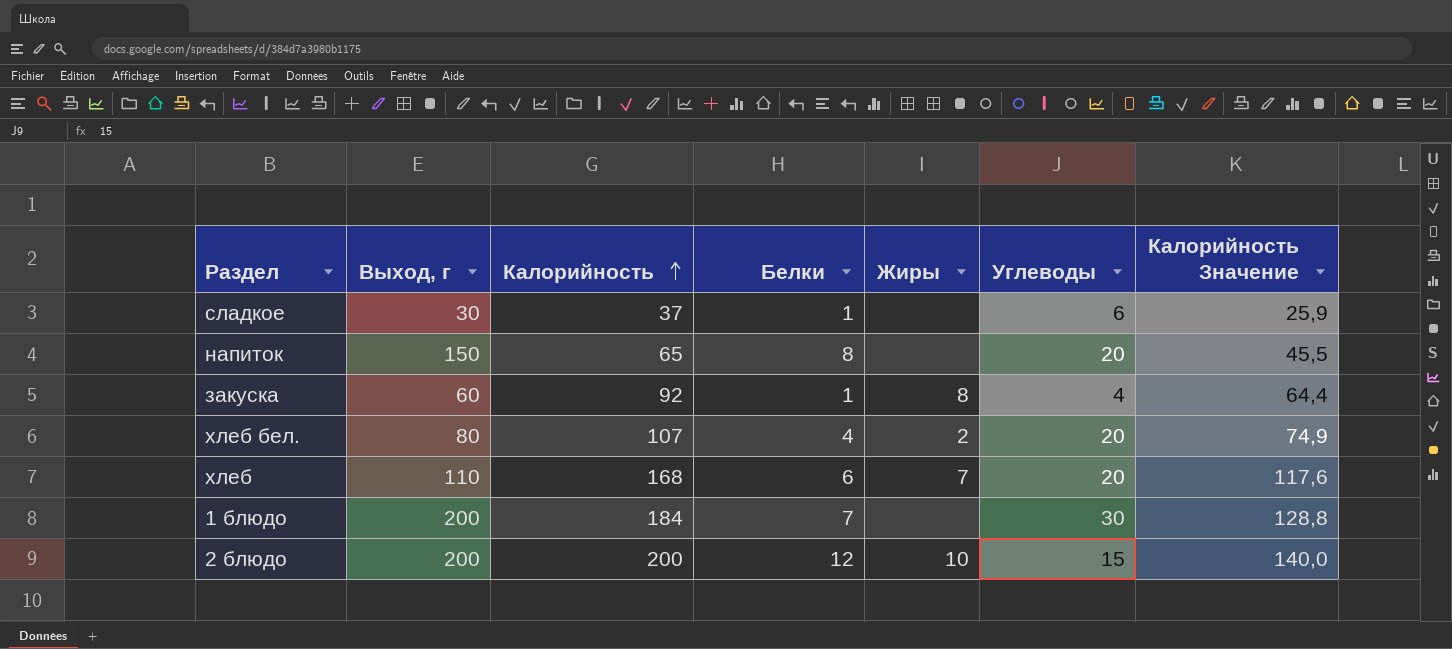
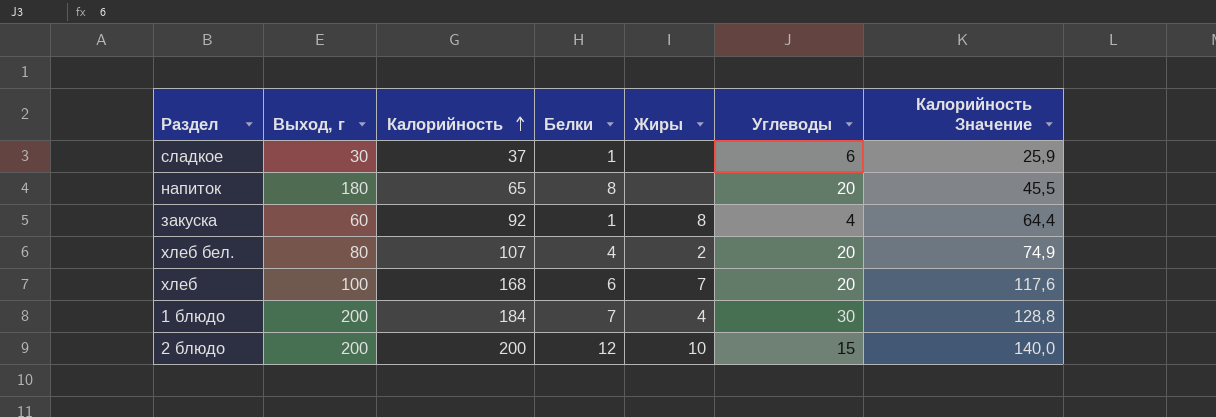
напиток | Выход, г: 150 -> 180
хлеб | Выход, г: 110 -> 100
1 блюдо | Жиры: none -> 4

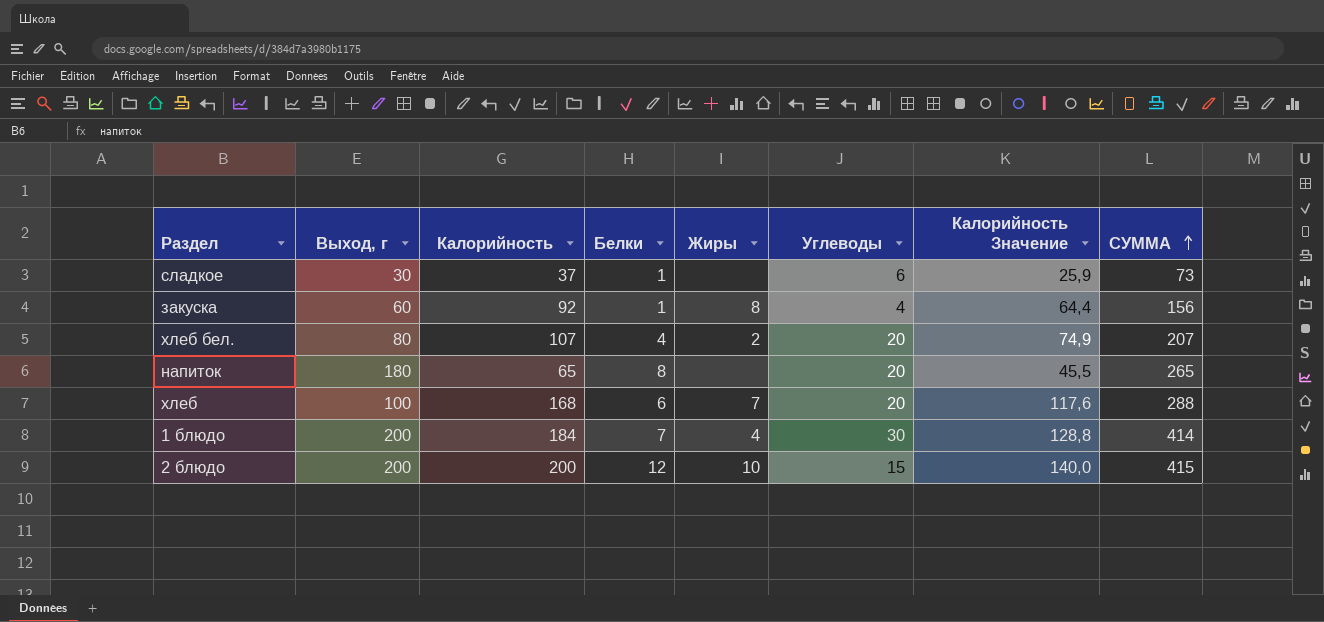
row order: Калорийность ascending -> СУММА ascending
column СУММА | formula: none -> [Выход, г] + [Калорийность] + [Углеводы]

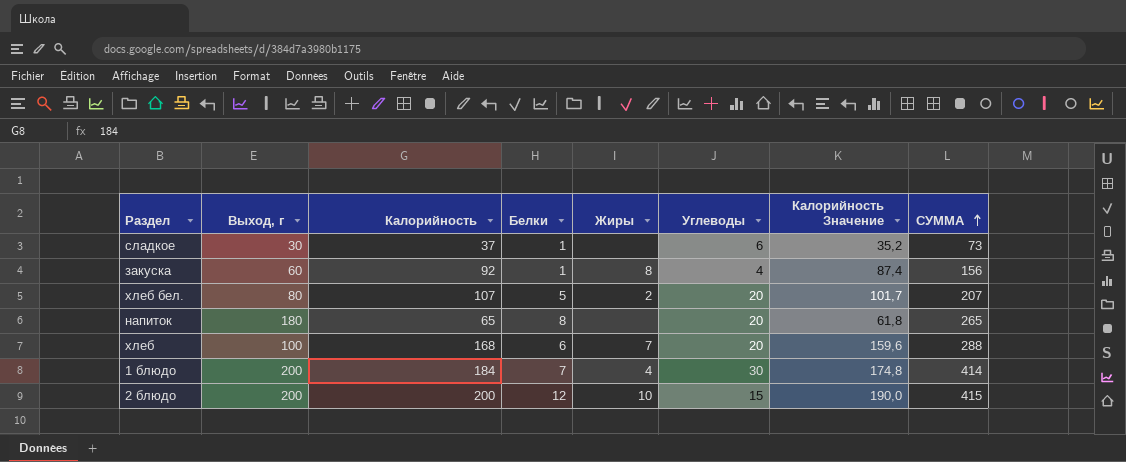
column Калорийность Значение | formula: [Калорийность] * 0,7 -> [Калорийность] * 0,95
хлеб бел. | Белки: 4 -> 5

